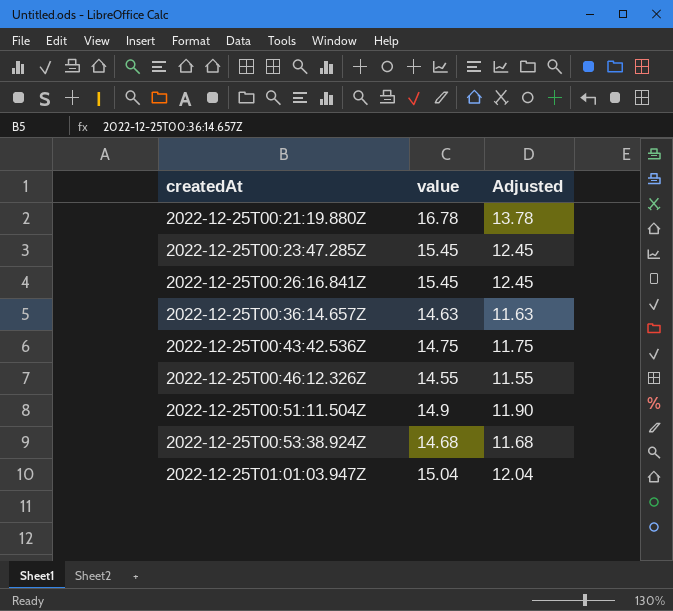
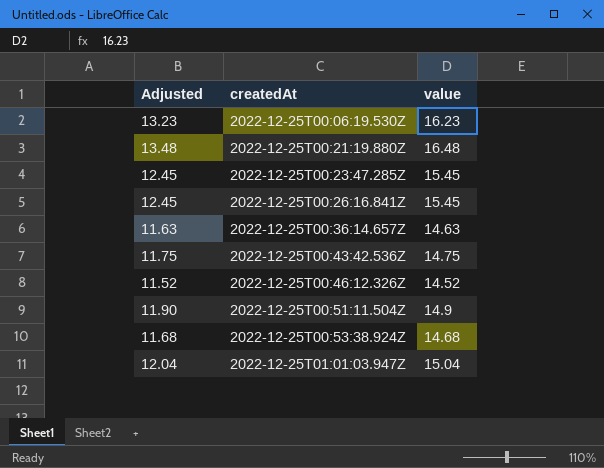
column Adjusted | position: 3 -> 1
row 2022-12-25T00:06:19.530Z: none -> 13.23 | 16.23
2022-12-25T00:21:19.880Z | Adjusted: 13.78 -> 13.48
2022-12-25T00:21:19.880Z | value: 16.78 -> 16.48
2022-12-25T00:46:12.326Z | Adjusted: 11.55 -> 11.52
2022-12-25T00:46:12.326Z | value: 14.55 -> 14.52

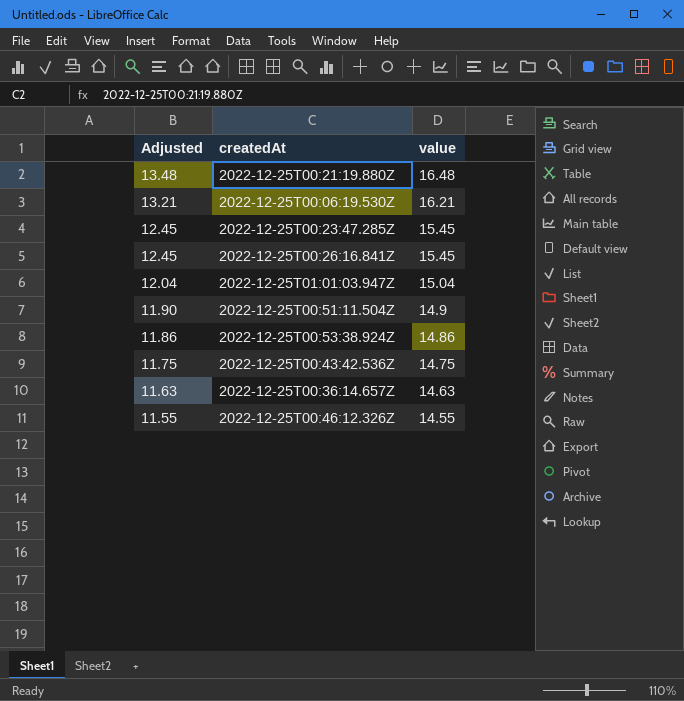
row order: createdAt ascending -> Adjusted descending
2022-12-25T00:06:19.530Z | Adjusted: 13.23 -> 13.21
2022-12-25T00:06:19.530Z | value: 16.23 -> 16.21
2022-12-25T00:53:38.924Z | Adjusted: 11.68 -> 11.86
2022-12-25T00:53:38.924Z | value: 14.68 -> 14.86
2022-12-25T00:46:12.326Z | Adjusted: 11.52 -> 11.55
2022-12-25T00:46:12.326Z | value: 14.52 -> 14.55

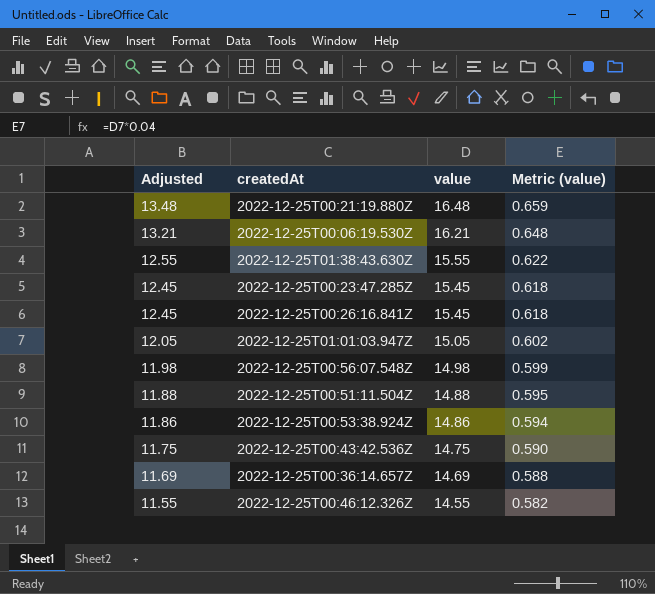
column Metric (value) | formula: none -> [value] * 0.04
row 2022-12-25T01:38:43.630Z: none -> 12.55 | 15.55 | 0.622
2022-12-25T01:01:03.947Z | Adjusted: 12.04 -> 12.05
2022-12-25T01:01:03.947Z | value: 15.04 -> 15.05
row 2022-12-25T00:56:07.548Z: none -> 11.98 | 14.98 | 0.599
2022-12-25T00:51:11.504Z | Adjusted: 11.90 -> 11.88
2022-12-25T00:51:11.504Z | value: 14.9 -> 14.88
2022-12-25T00:36:14.657Z | Adjusted: 11.63 -> 11.69
2022-12-25T00:36:14.657Z | value: 14.63 -> 14.69

